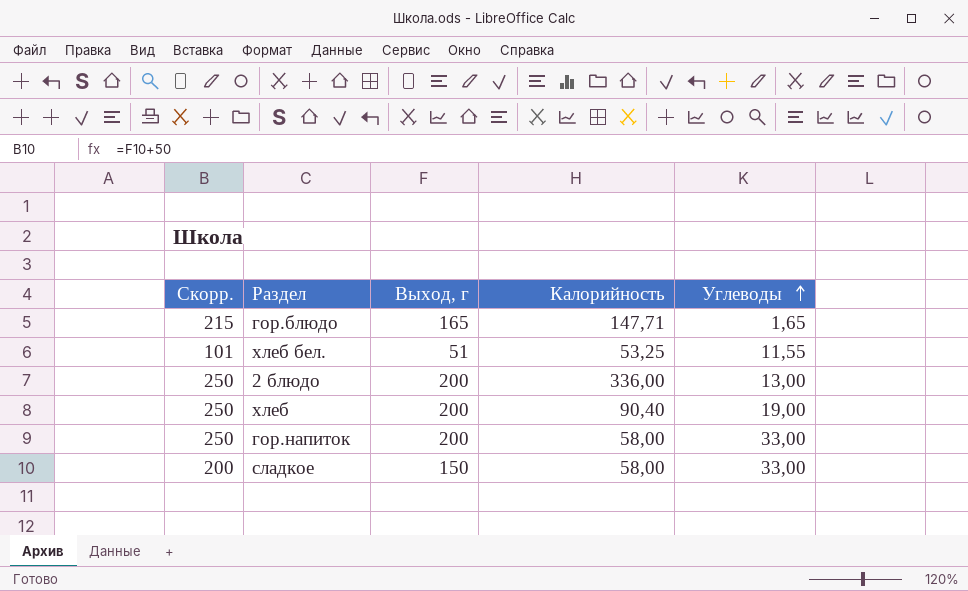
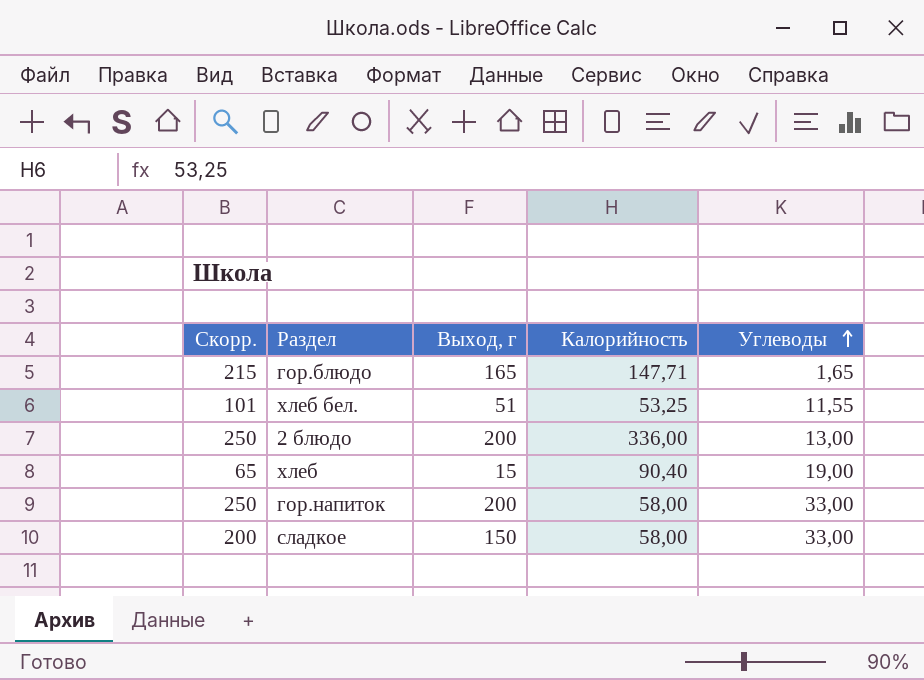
хлеб | Скорр.: 250 -> 65
хлеб | Выход, г: 200 -> 15

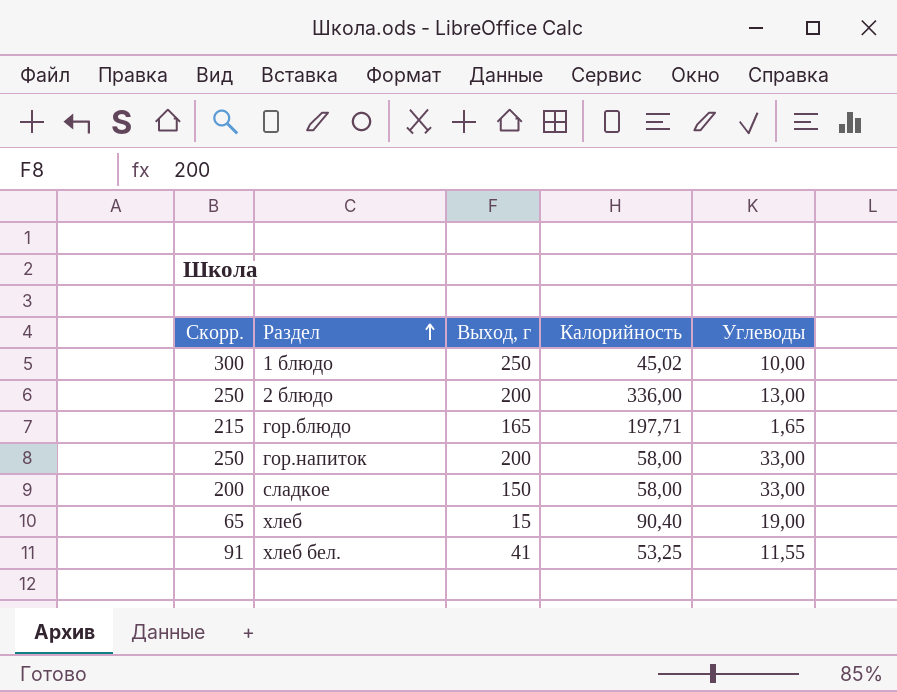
row order: Углеводы ascending -> Раздел ascending
row 1 блюдо: none -> 300 | 250 | 45,02 | 10,00
гор.блюдо | Калорийность: 147,71 -> 197,71
хлеб бел. | Скорр.: 101 -> 91
хлеб бел. | Выход, г: 51 -> 41

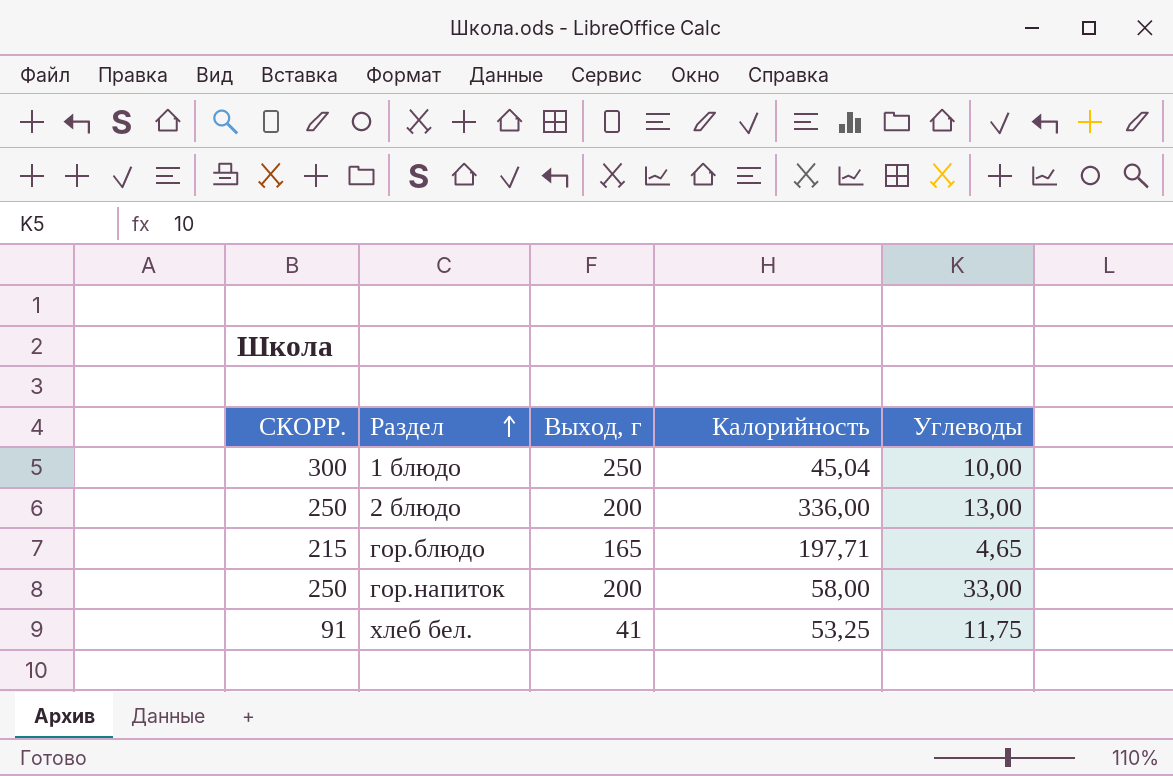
column name: Скорр. -> СКОРР.
row сладкое: 200 | 150 | 58,00 | 33,00 -> none
row хлеб: 65 | 15 | 90,40 | 19,00 -> none
1 блюдо | Калорийность: 45,02 -> 45,04
гор.блюдо | Углеводы: 1,65 -> 4,65
хлеб бел. | Углеводы: 11,55 -> 11,75

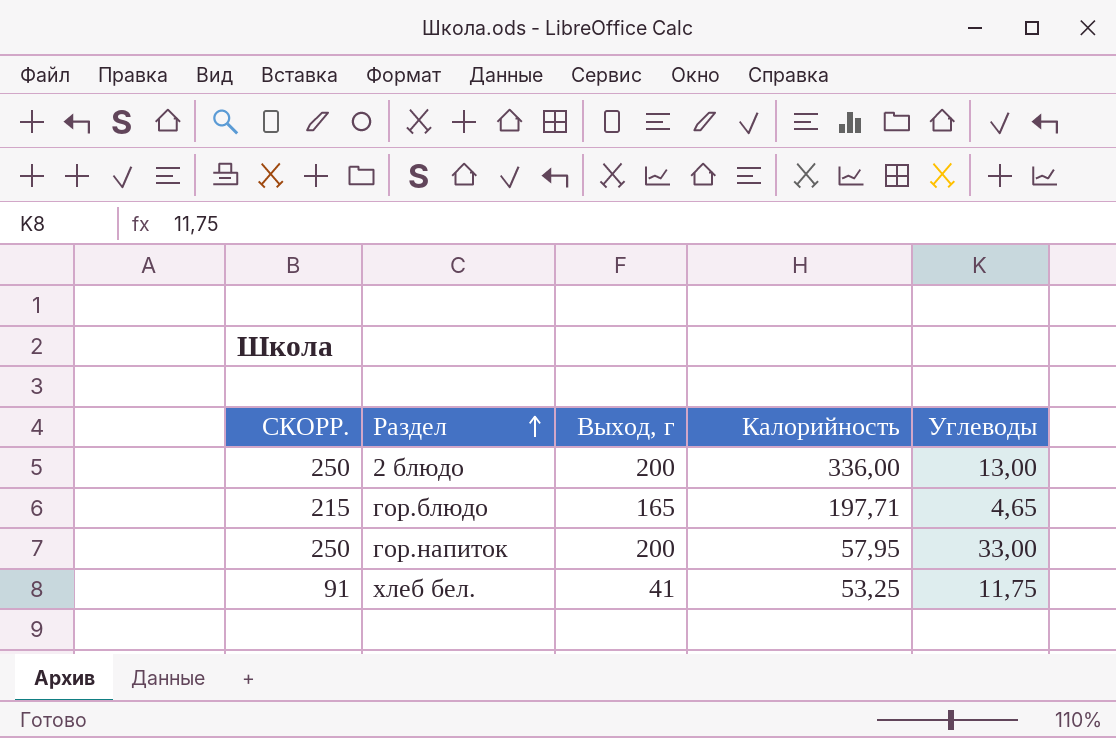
row 1 блюдо: 300 | 250 | 45,04 | 10,00 -> none
гор.напиток | Калорийность: 58,00 -> 57,95

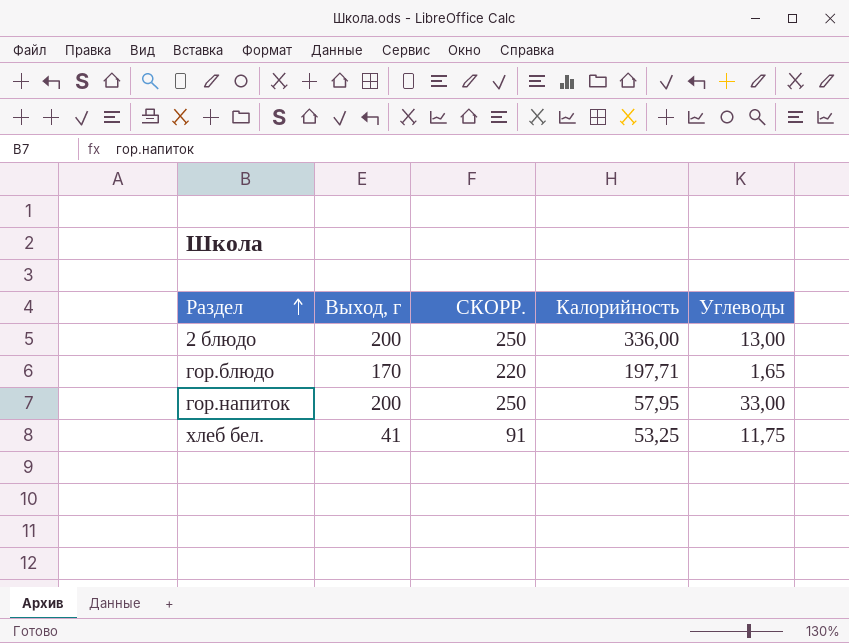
column СКОРР. | position: 1 -> 3
гор.блюдо | Выход, г: 165 -> 170
гор.блюдо | СКОРР.: 215 -> 220
гор.блюдо | Углеводы: 4,65 -> 1,65

